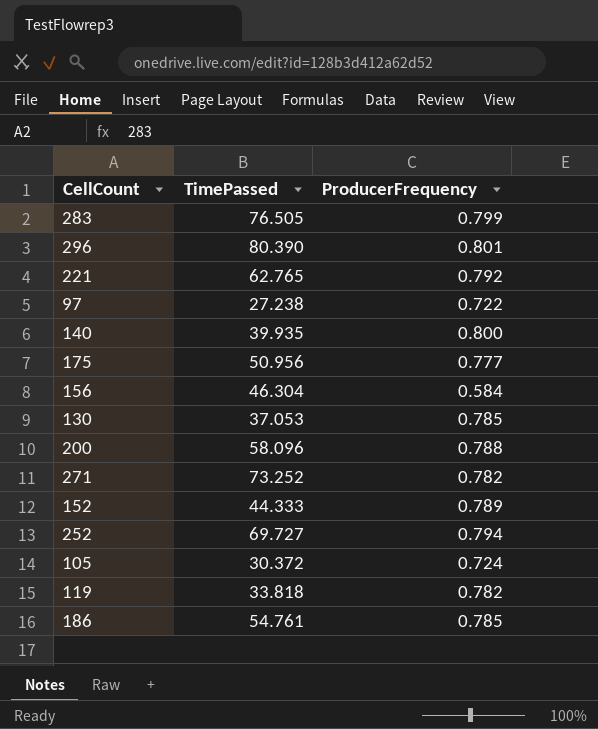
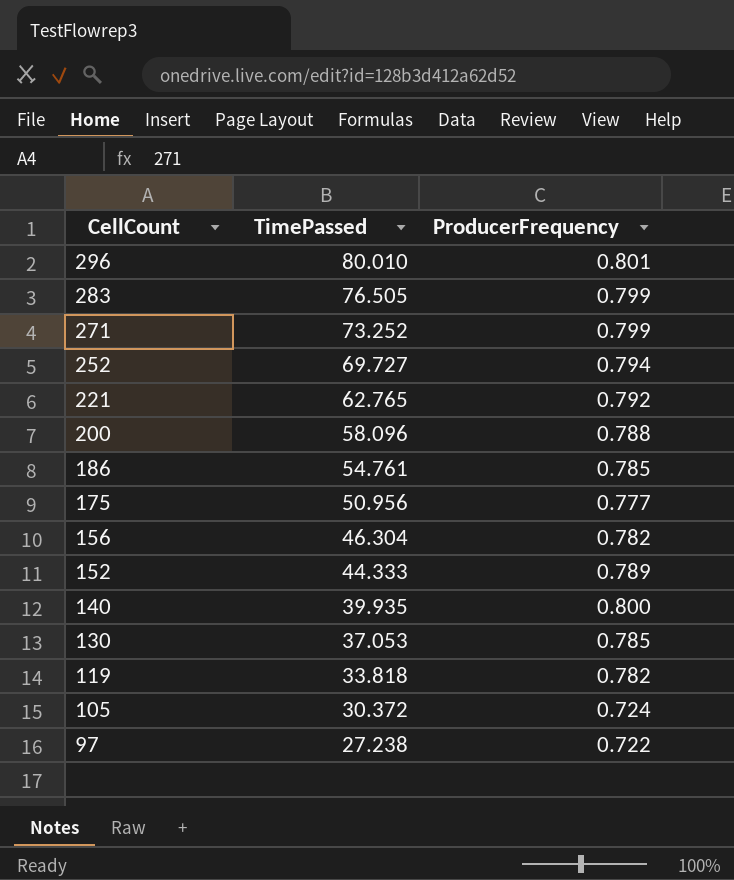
row order: none -> CellCount descending
296 | TimePassed: 80.390 -> 80.010
271 | ProducerFrequency: 0.782 -> 0.799
156 | ProducerFrequency: 0.584 -> 0.782

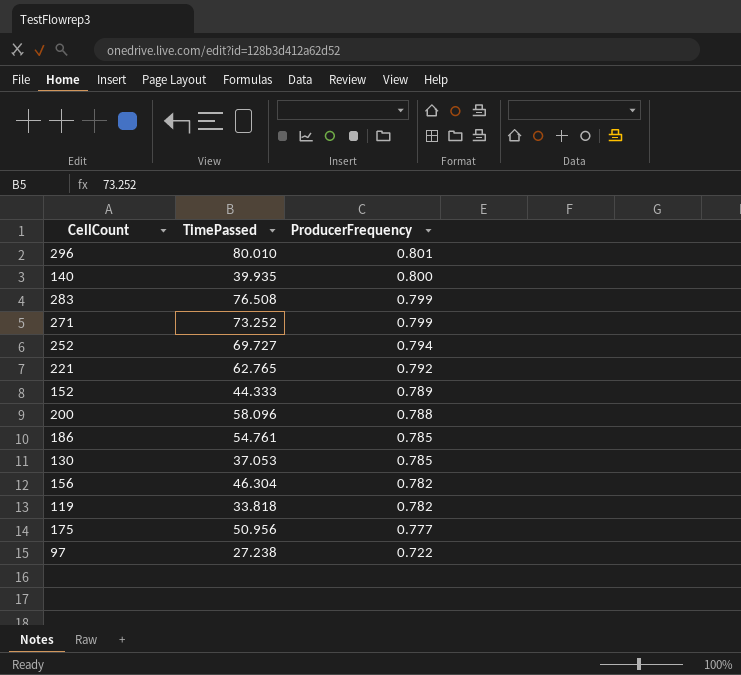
row order: CellCount descending -> ProducerFrequency descending
row 105: 30.372 | 0.724 -> none
283 | TimePassed: 76.505 -> 76.508

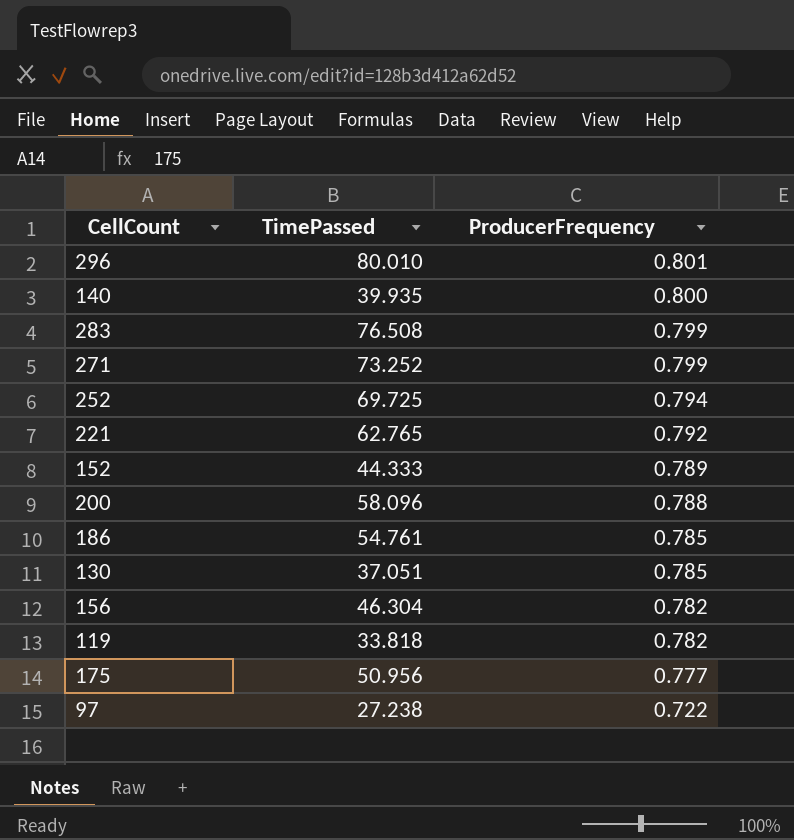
252 | TimePassed: 69.727 -> 69.725
130 | TimePassed: 37.053 -> 37.051

